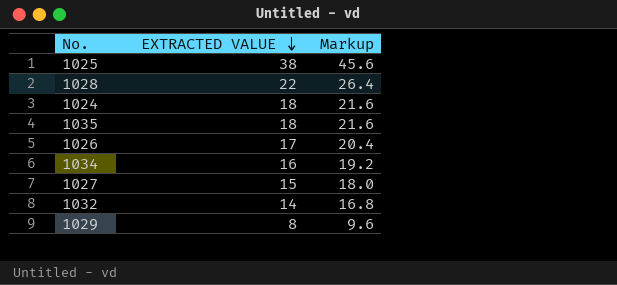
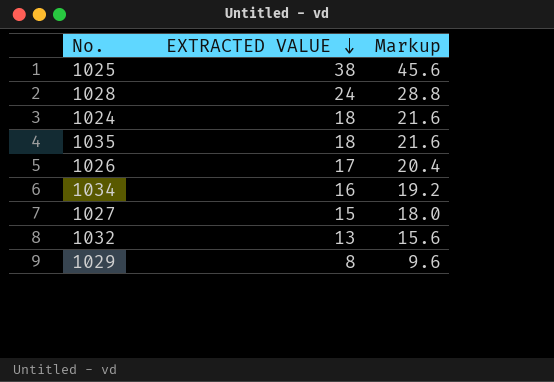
1028 | EXTRACTED VALUE: 22 -> 24
1028 | Markup: 26.4 -> 28.8
1032 | EXTRACTED VALUE: 14 -> 13
1032 | Markup: 16.8 -> 15.6

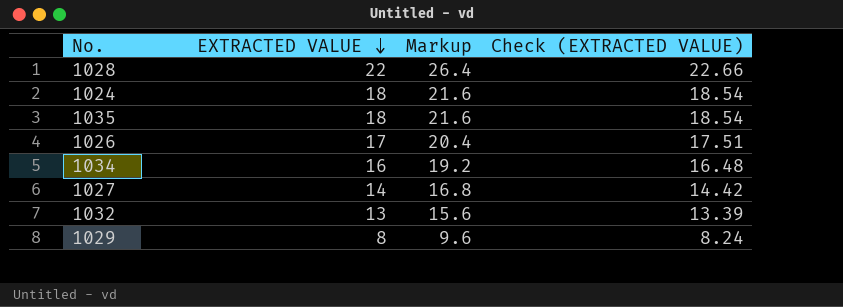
column Check (EXTRACTED VALUE) | formula: none -> [EXTRACTED VALUE] * 1.03
row 1025: 38 | 45.6 -> none
1028 | EXTRACTED VALUE: 24 -> 22
1028 | Markup: 28.8 -> 26.4
1027 | EXTRACTED VALUE: 15 -> 14
1027 | Markup: 18.0 -> 16.8

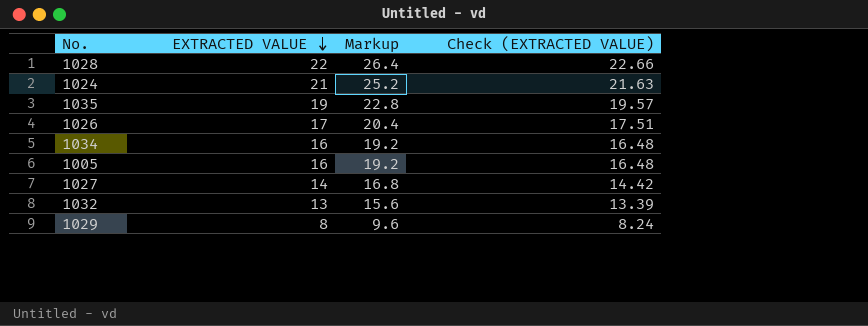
1024 | EXTRACTED VALUE: 18 -> 21
1024 | Markup: 21.6 -> 25.2
1024 | Check (EXTRACTED VALUE): 18.54 -> 21.63
1035 | EXTRACTED VALUE: 18 -> 19
1035 | Markup: 21.6 -> 22.8
1035 | Check (EXTRACTED VALUE): 18.54 -> 19.57
row 1005: none -> 16 | 19.2 | 16.48

